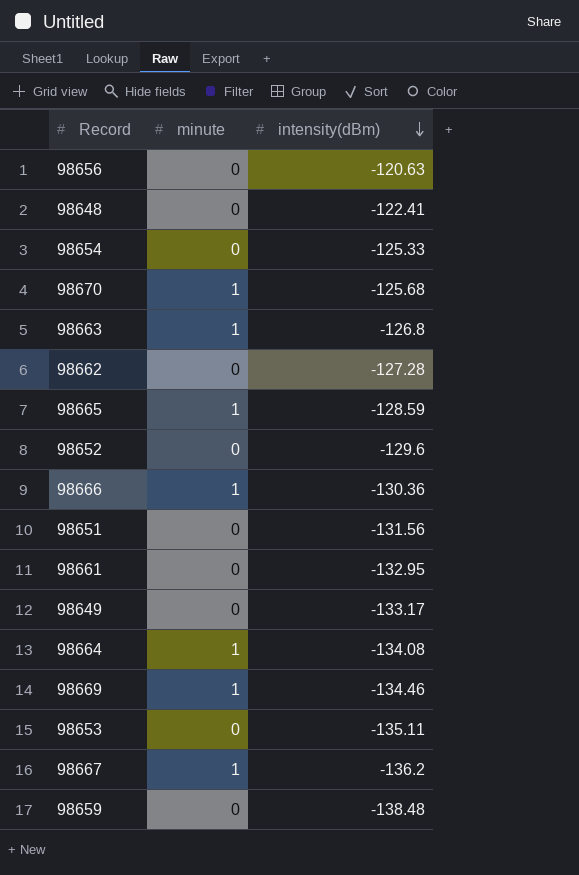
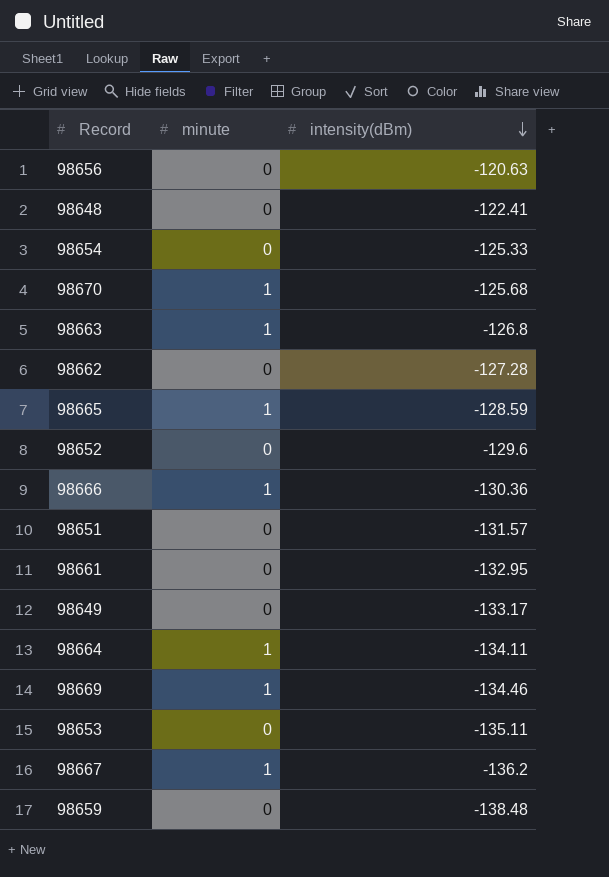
98651 | intensity(dBm): -131.56 -> -131.57
98664 | intensity(dBm): -134.08 -> -134.11

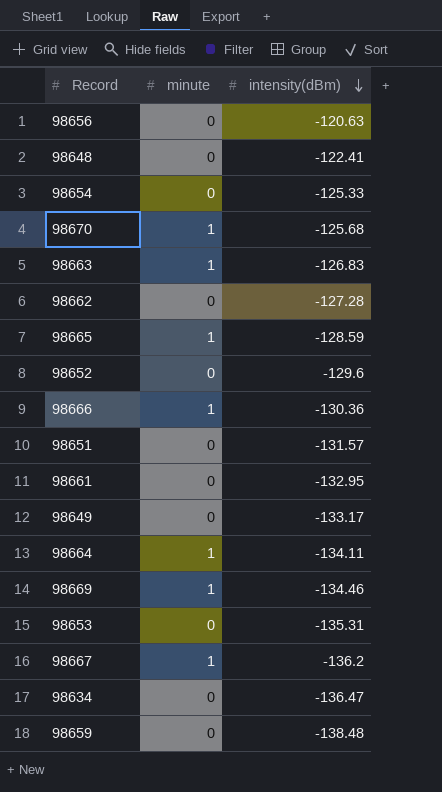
98663 | intensity(dBm): -126.8 -> -126.83
98653 | intensity(dBm): -135.11 -> -135.31
row 98634: none -> 0 | -136.47

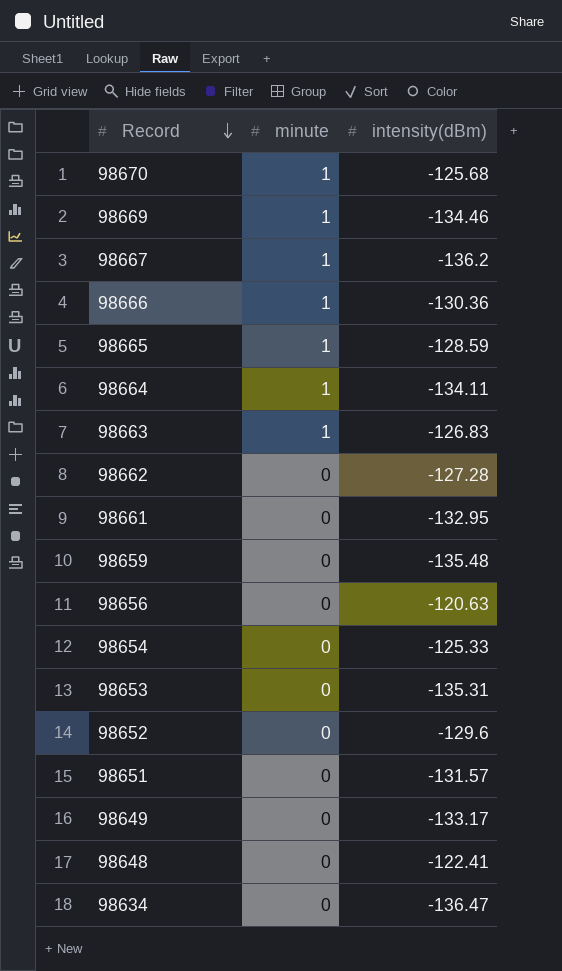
row order: intensity(dBm) descending -> Record descending
98659 | intensity(dBm): -138.48 -> -135.48

